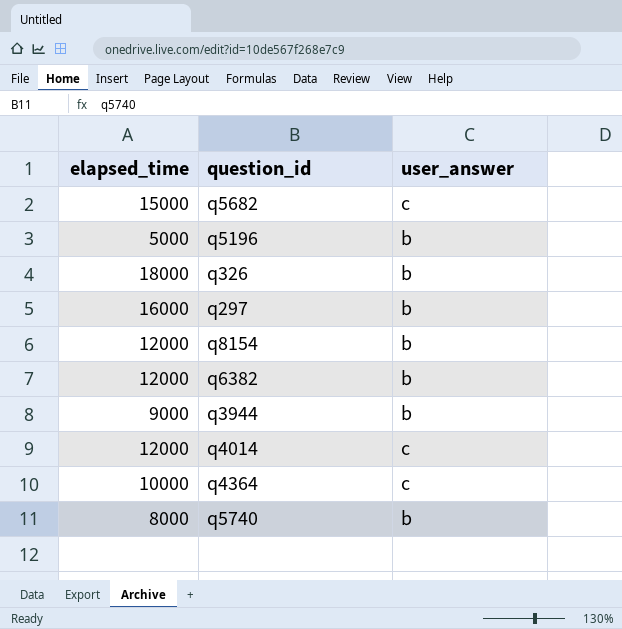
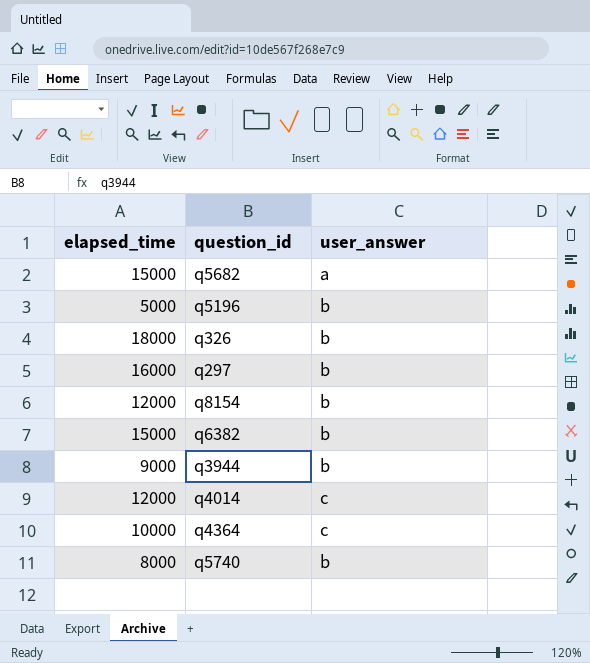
q5682 | user_answer: c -> a
q6382 | elapsed_time: 12000 -> 15000

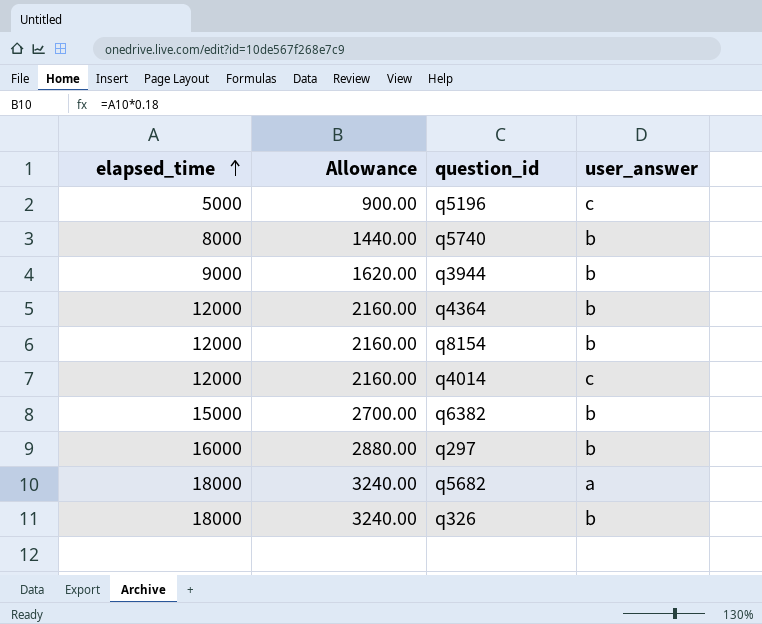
row order: none -> elapsed_time ascending
column Allowance | formula: none -> [elapsed_time] * 0.18
q5196 | user_answer: b -> c
q4364 | elapsed_time: 10000 -> 12000
q4364 | user_answer: c -> b
q5682 | elapsed_time: 15000 -> 18000

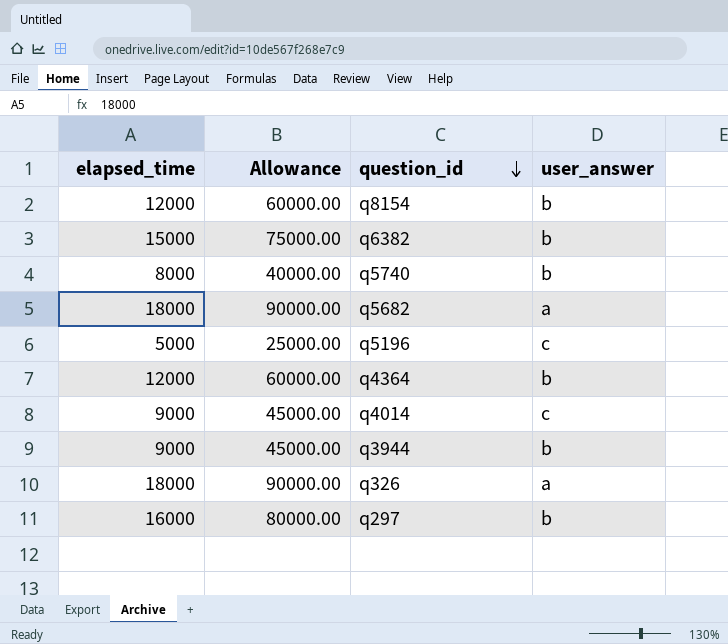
row order: elapsed_time ascending -> question_id descending
column Allowance | formula: [elapsed_time] * 0.18 -> [elapsed_time] * 5
q4014 | elapsed_time: 12000 -> 9000
q326 | user_answer: b -> a

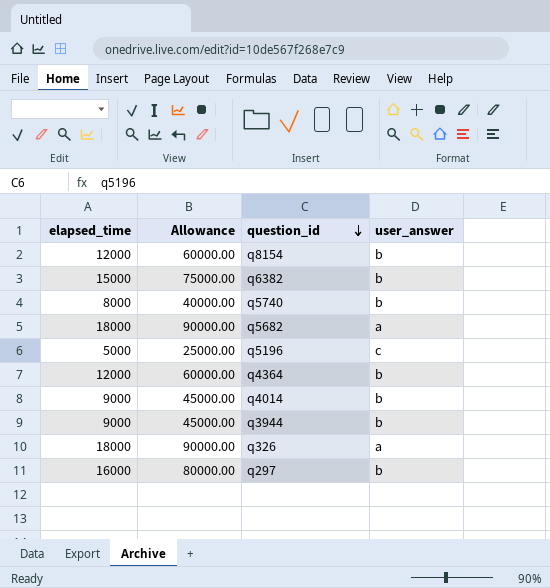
q4014 | user_answer: c -> b

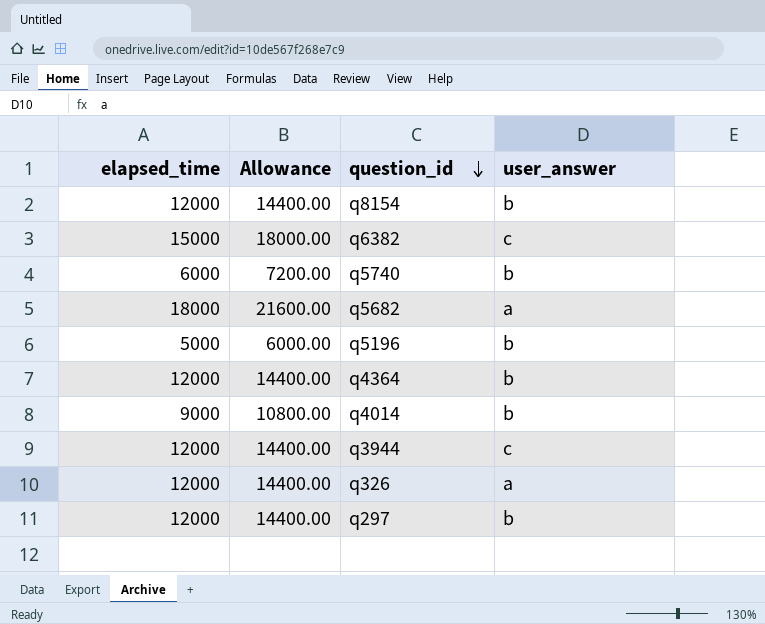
column Allowance | formula: [elapsed_time] * 5 -> [elapsed_time] * 1.2
q6382 | user_answer: b -> c
q5740 | elapsed_time: 8000 -> 6000
q5196 | user_answer: c -> b
q3944 | elapsed_time: 9000 -> 12000
q3944 | user_answer: b -> c
q326 | elapsed_time: 18000 -> 12000
q297 | elapsed_time: 16000 -> 12000

